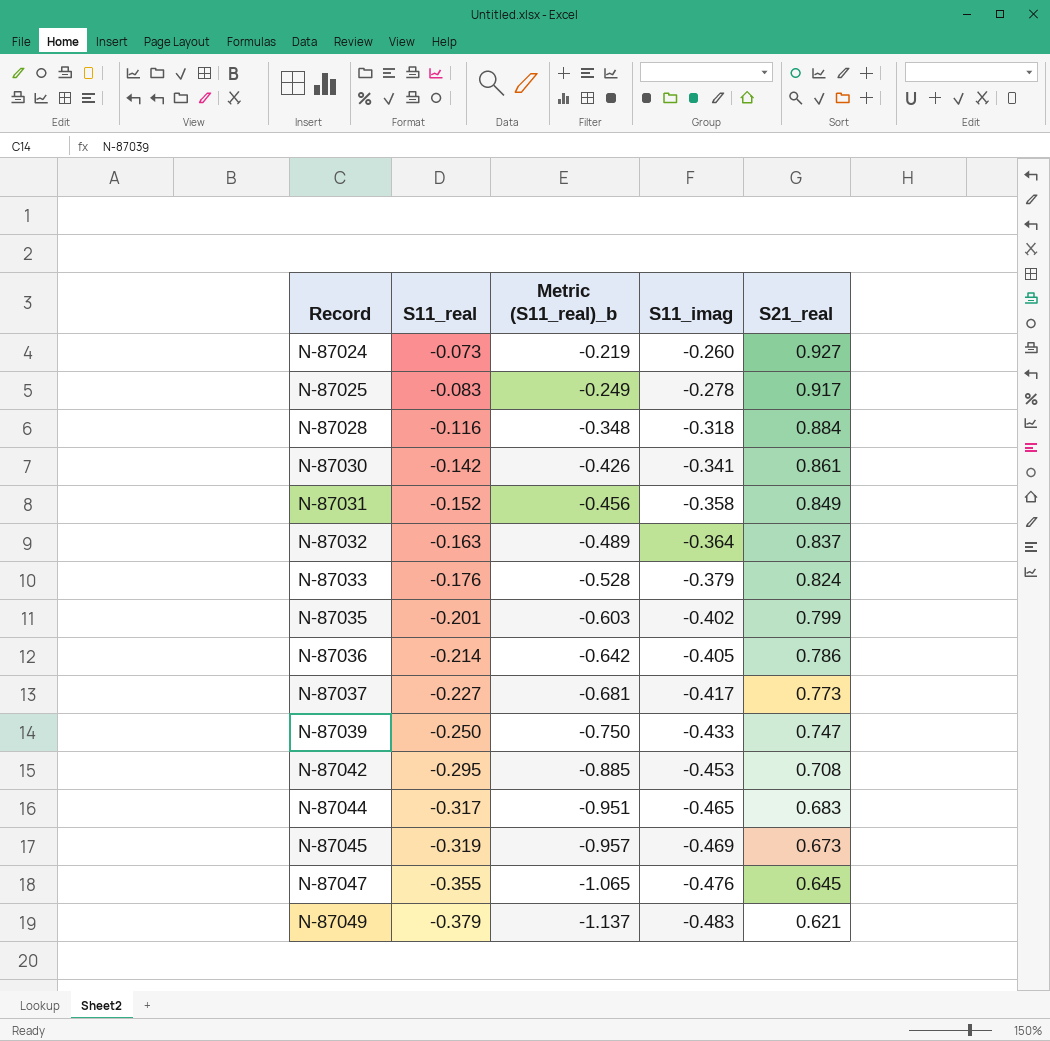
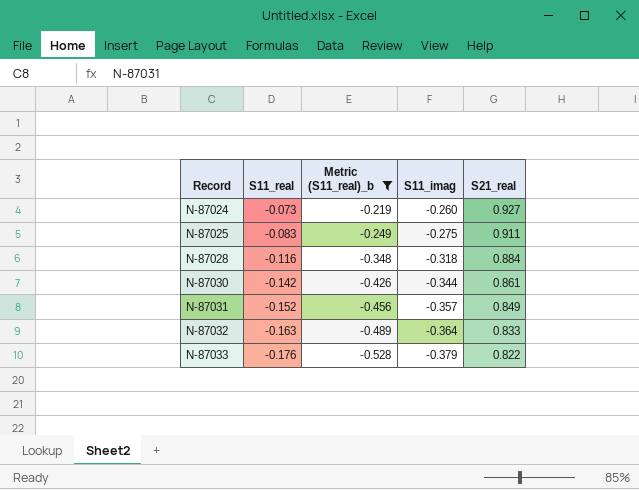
filter: none -> Metric (S11_real)_b >= -0.528
N-87025 | S11_imag: -0.278 -> -0.275
N-87025 | S21_real: 0.917 -> 0.911
N-87030 | S11_imag: -0.341 -> -0.344
N-87031 | S11_imag: -0.358 -> -0.357
N-87032 | S21_real: 0.837 -> 0.833
N-87033 | S21_real: 0.824 -> 0.822

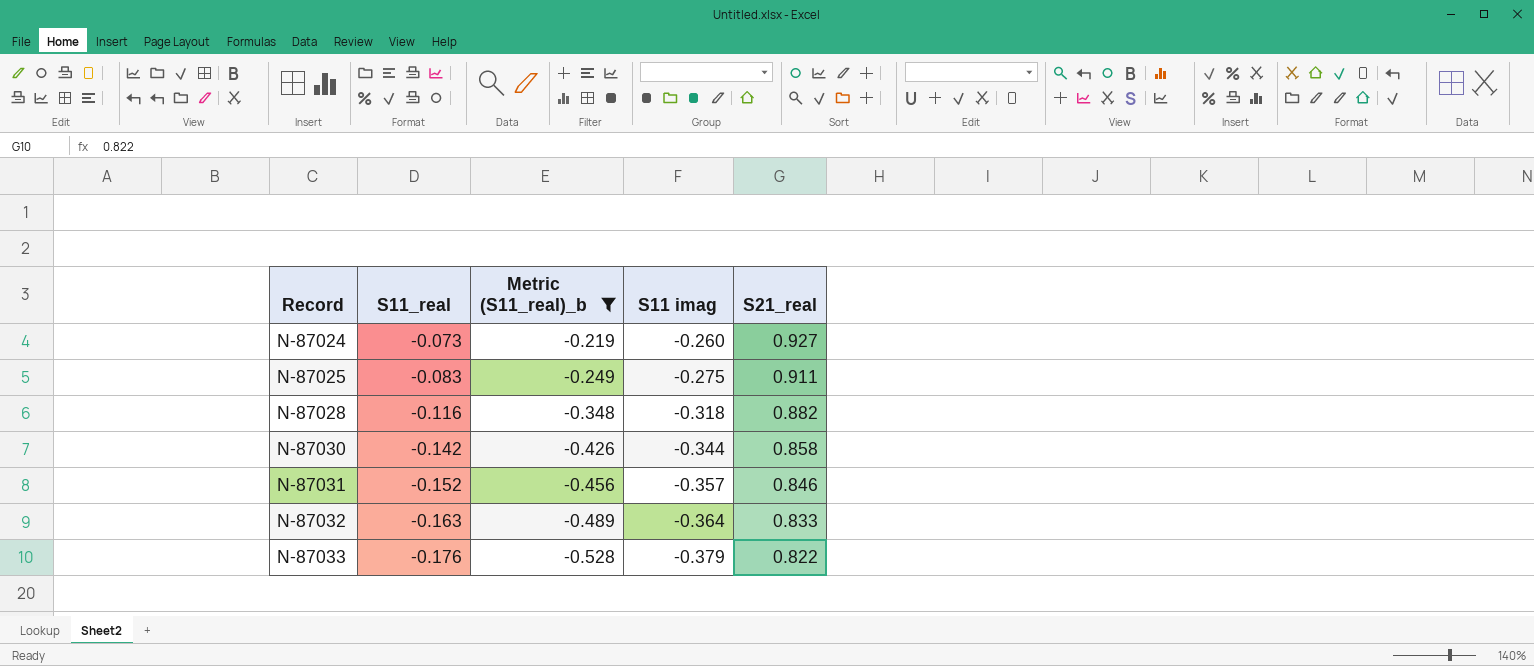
column name: S11_imag -> S11 imag
N-87028 | S21_real: 0.884 -> 0.882
N-87030 | S21_real: 0.861 -> 0.858
N-87031 | S21_real: 0.849 -> 0.846

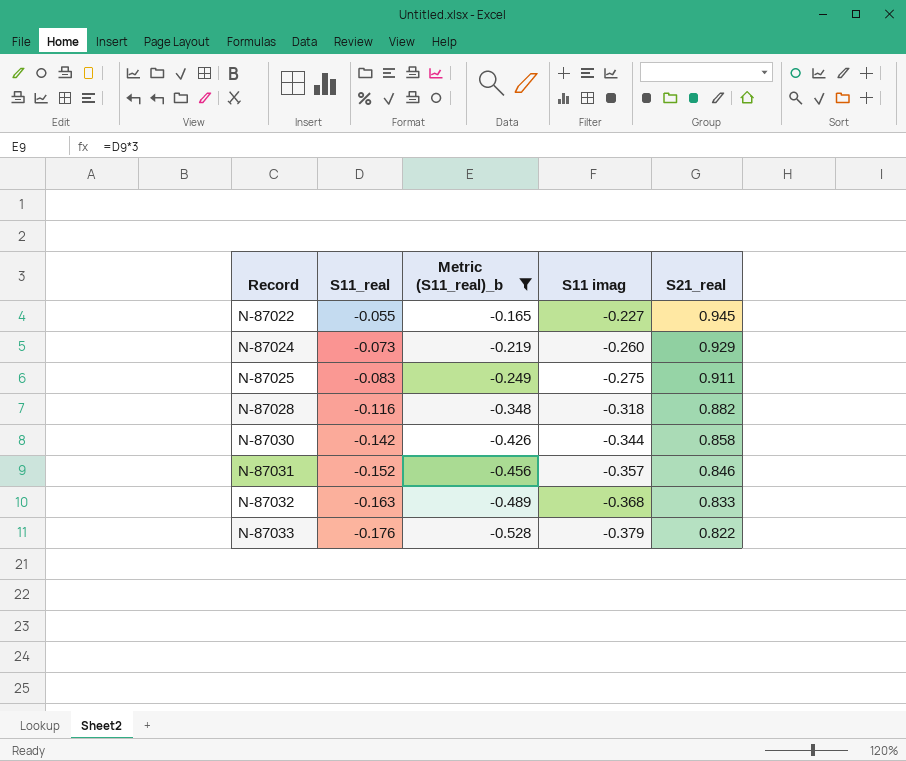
row N-87022: none -> -0.055 | -0.165 | -0.227 | 0.945
N-87024 | S21_real: 0.927 -> 0.929
N-87032 | S11 imag: -0.364 -> -0.368

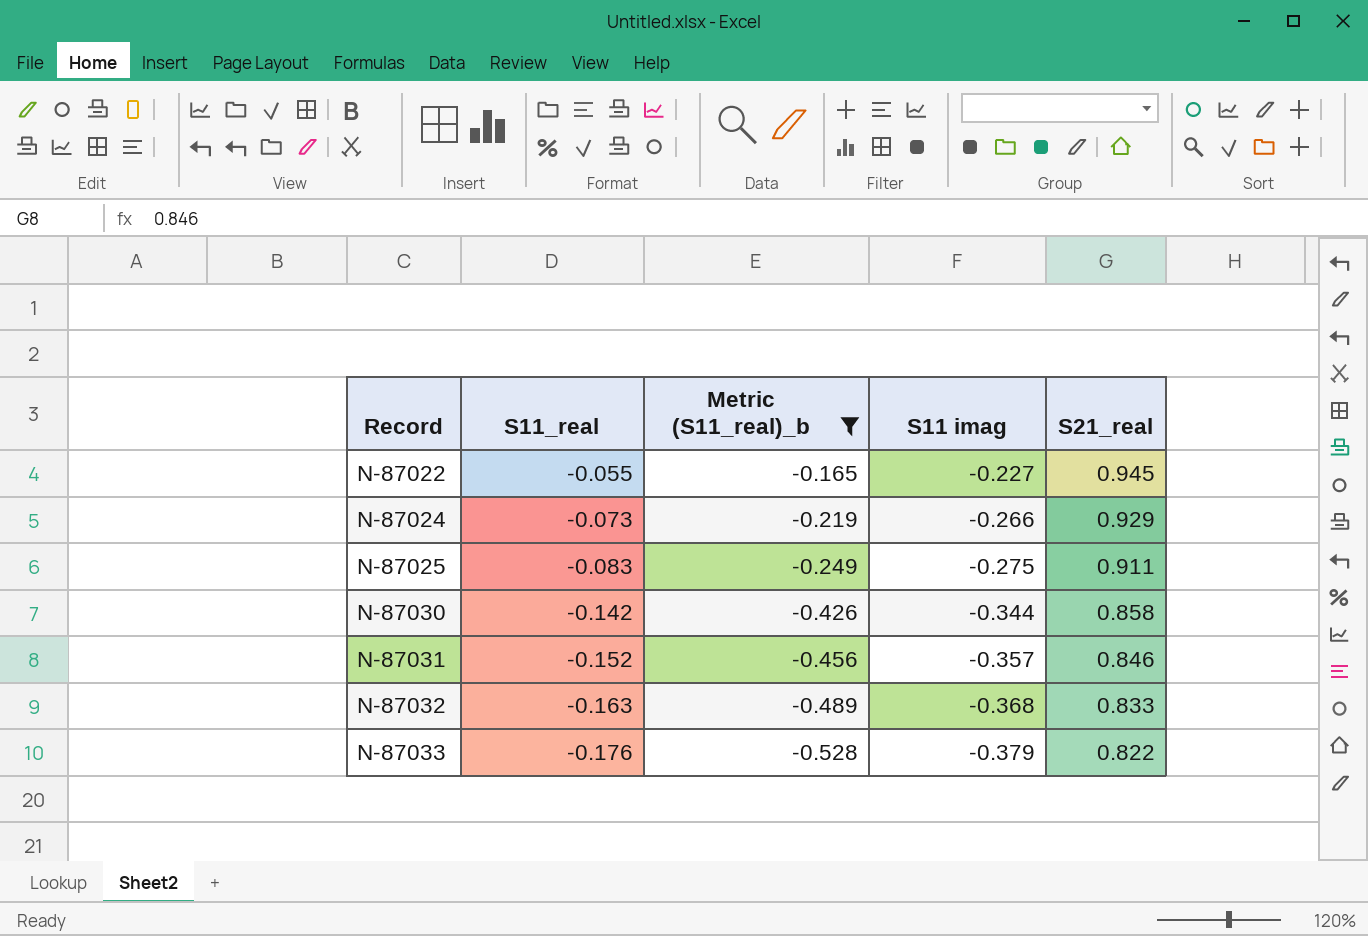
row N-87028: -0.116 | -0.348 | -0.318 | 0.882 -> none
N-87024 | S11 imag: -0.260 -> -0.266

